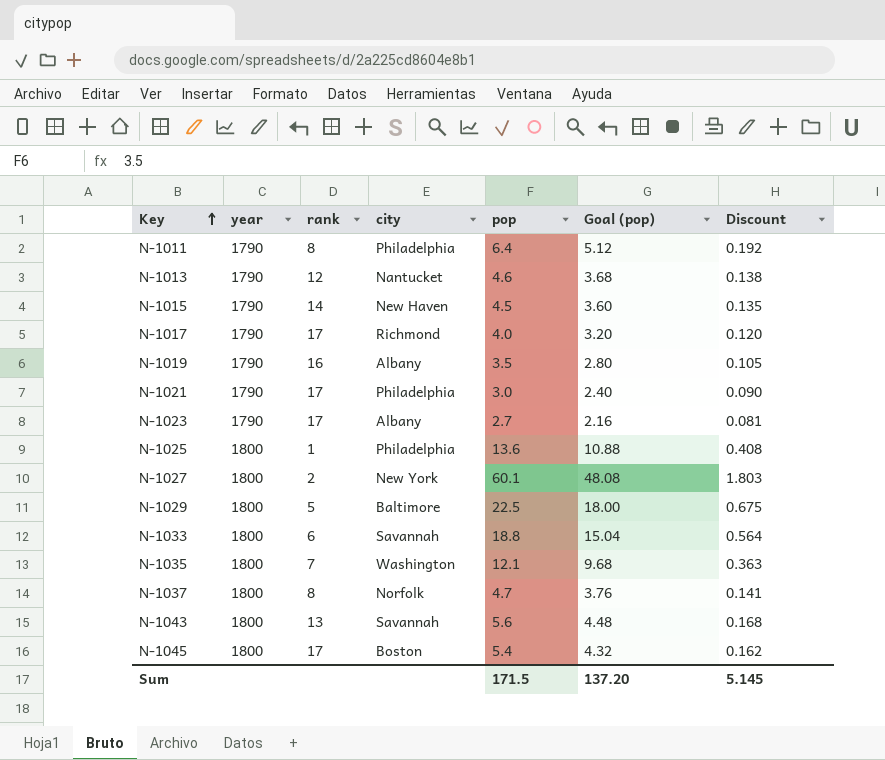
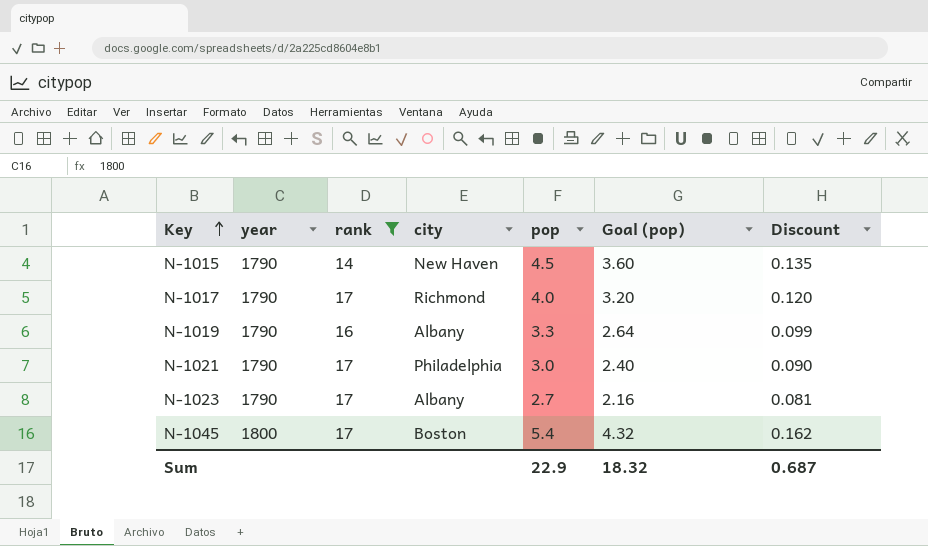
filter: none -> rank >= 14
N-1019 | pop: 3.5 -> 3.3
N-1019 | Goal (pop): 2.80 -> 2.64
N-1019 | Discount: 0.105 -> 0.099
Sum | pop: 171.5 -> 22.9
Sum | Goal (pop): 137.20 -> 18.32
Sum | Discount: 5.145 -> 0.687

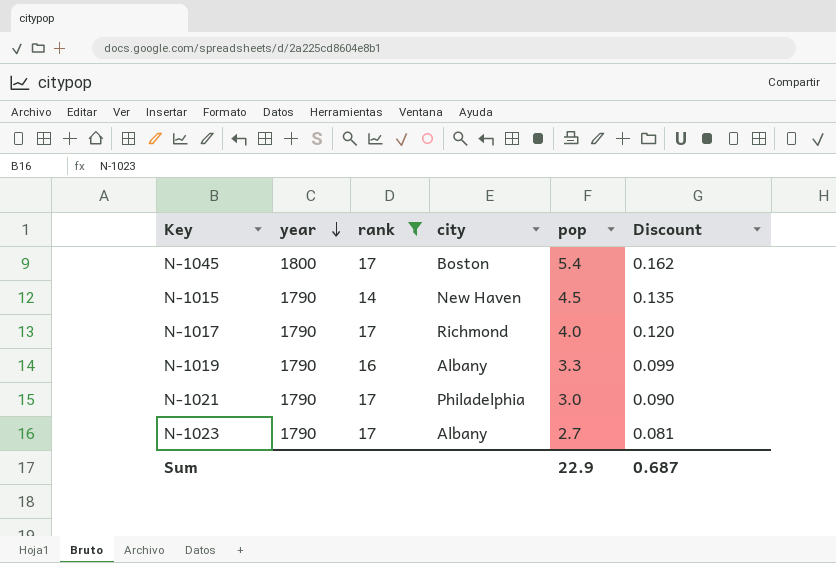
row order: Key ascending -> year descending
column Goal (pop) | formula: [pop] * 0.8 -> none

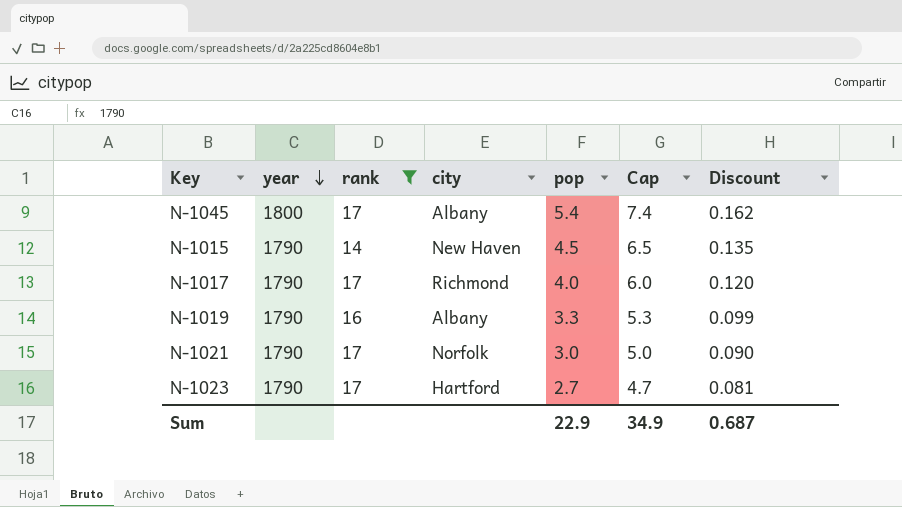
column Cap | formula: none -> [pop] + 2
N-1045 | city: Boston -> Albany
N-1021 | city: Philadelphia -> Norfolk
N-1023 | city: Albany -> Hartford

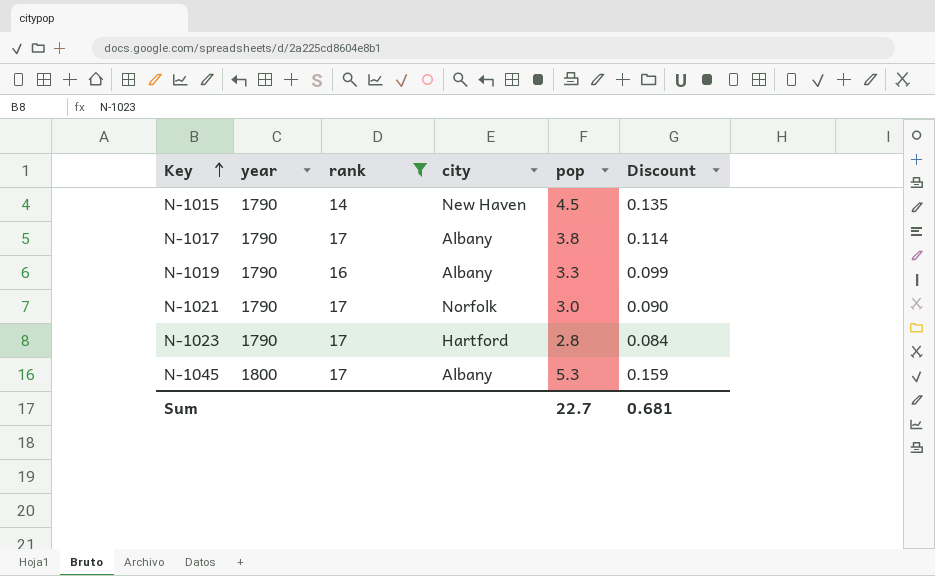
row order: year descending -> Key ascending
column Cap | formula: [pop] + 2 -> none
N-1017 | city: Richmond -> Albany
N-1017 | pop: 4.0 -> 3.8
N-1017 | Discount: 0.120 -> 0.114
N-1023 | pop: 2.7 -> 2.8
N-1023 | Discount: 0.081 -> 0.084
N-1045 | pop: 5.4 -> 5.3
N-1045 | Discount: 0.162 -> 0.159
Sum | pop: 22.9 -> 22.7
Sum | Discount: 0.687 -> 0.681

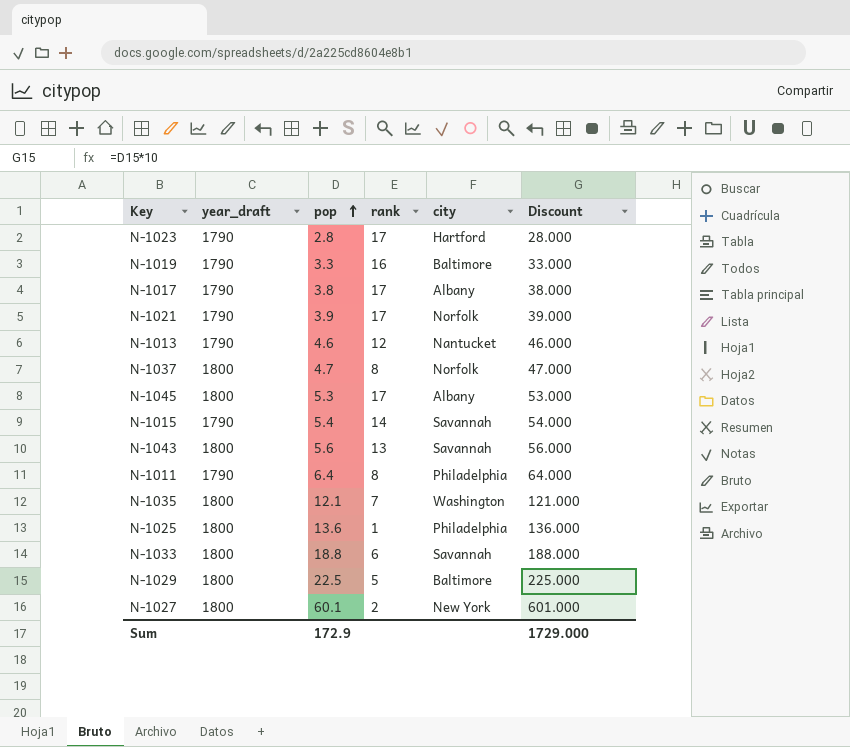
filter: rank >= 14 -> none
row order: Key ascending -> pop ascending
column name: year -> year_draft
column pop | position: 5 -> 3
column Discount | formula: [pop] * 0.03 -> [pop] * 10
N-1019 | city: Albany -> Baltimore
N-1021 | pop: 3.0 -> 3.9
N-1015 | pop: 4.5 -> 5.4
N-1015 | city: New Haven -> Savannah
Sum | pop: 22.7 -> 172.9
Sum | Discount: 0.681 -> 1729.000

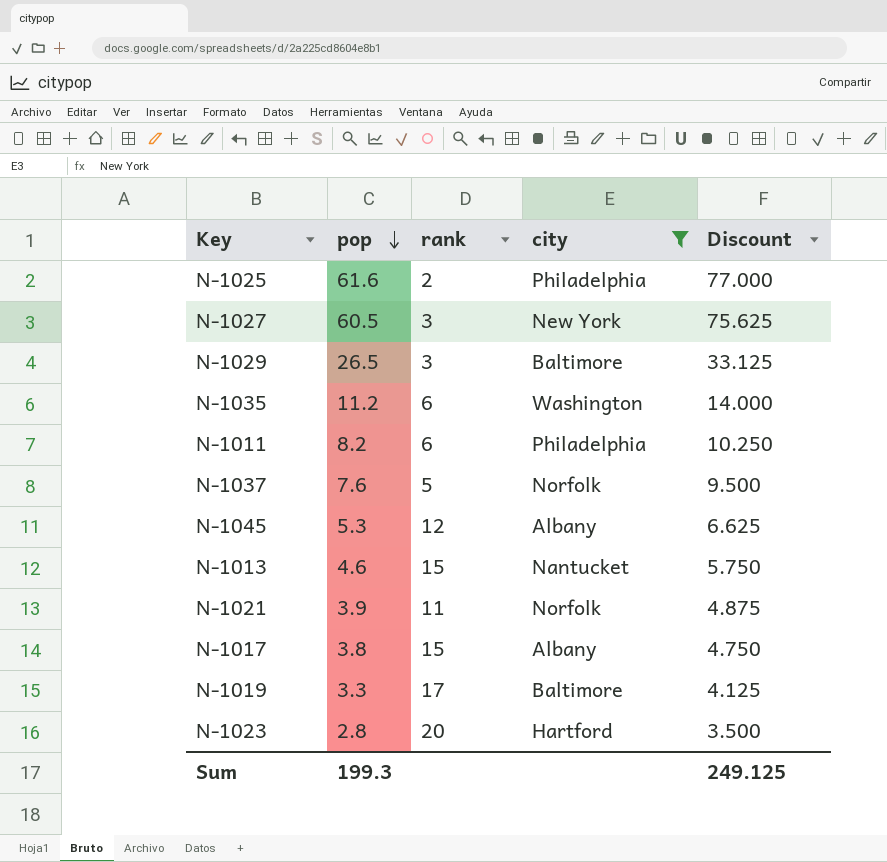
filter: none -> city != Savannah
row order: pop ascending -> pop descending
column year_draft | position: 2 -> none
column Discount | formula: [pop] * 10 -> [pop] * 1.25
N-1025 | pop: 13.6 -> 61.6
N-1025 | rank: 1 -> 2
N-1027 | pop: 60.1 -> 60.5
N-1027 | rank: 2 -> 3
N-1029 | pop: 22.5 -> 26.5
N-1029 | rank: 5 -> 3
N-1035 | pop: 12.1 -> 11.2
N-1035 | rank: 7 -> 6
N-1011 | pop: 6.4 -> 8.2
N-1011 | rank: 8 -> 6
N-1037 | pop: 4.7 -> 7.6
N-1037 | rank: 8 -> 5
N-1045 | rank: 17 -> 12
N-1013 | rank: 12 -> 15
N-1021 | rank: 17 -> 11
N-1017 | rank: 17 -> 15
N-1019 | rank: 16 -> 17
N-1023 | rank: 17 -> 20
Sum | pop: 172.9 -> 199.3
Sum | Discount: 1729.000 -> 249.125

